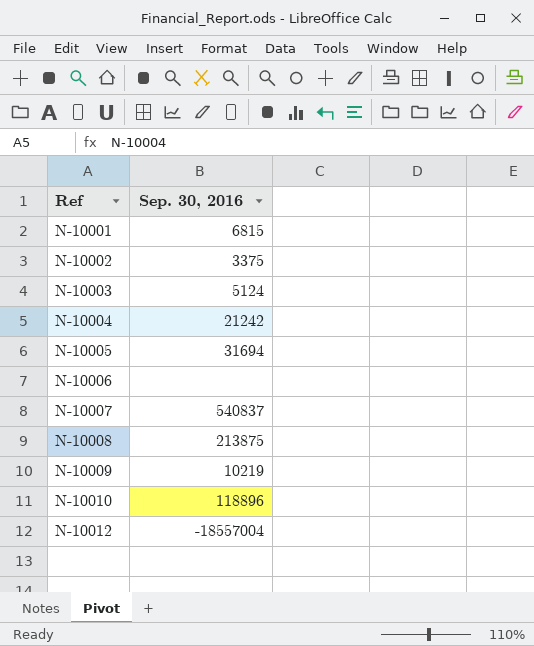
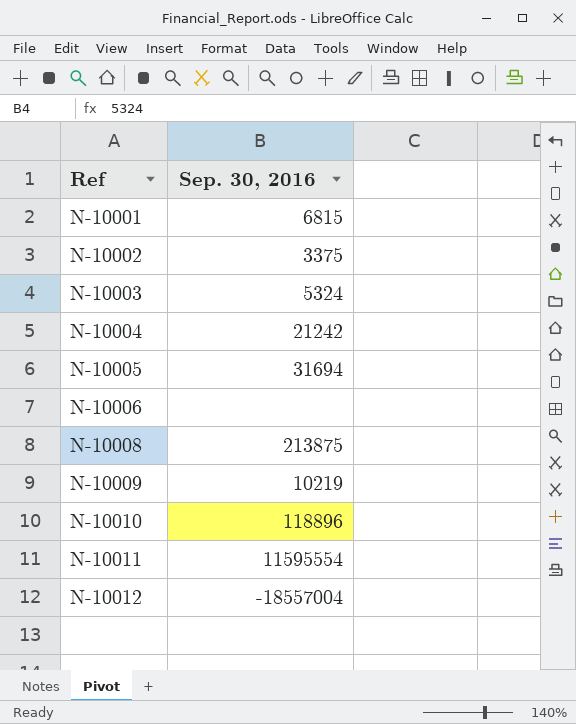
row N-10007: 540837 -> none
N-10003 | Sep. 30, 2016: 5124 -> 5324
row N-10011: none -> 11595554

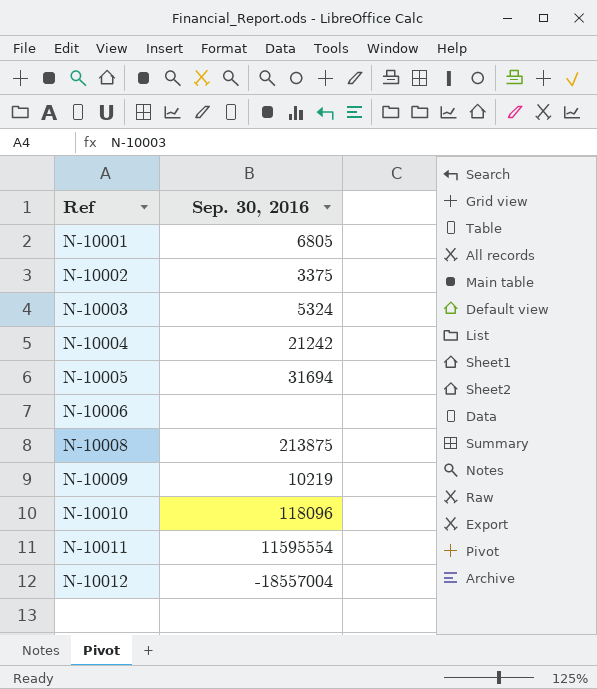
N-10001 | Sep. 30, 2016: 6815 -> 6805
N-10010 | Sep. 30, 2016: 118896 -> 118096

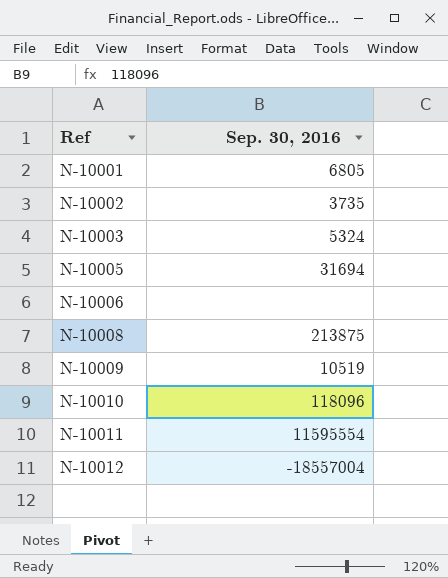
row N-10004: 21242 -> none
N-10002 | Sep. 30, 2016: 3375 -> 3735
N-10009 | Sep. 30, 2016: 10219 -> 10519

